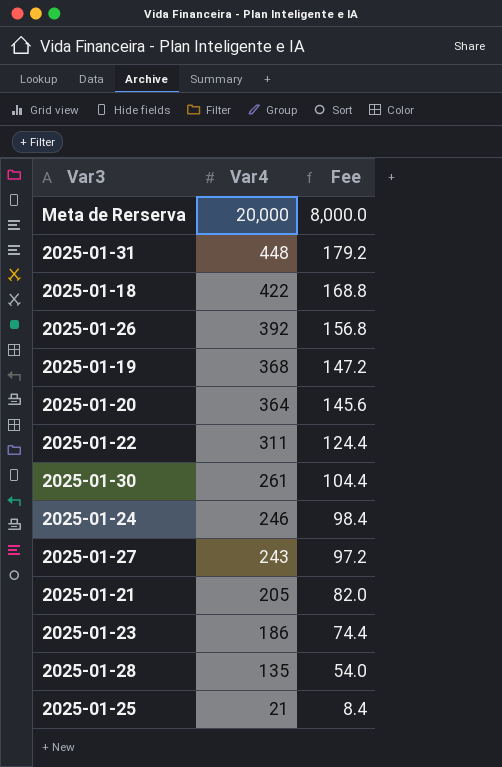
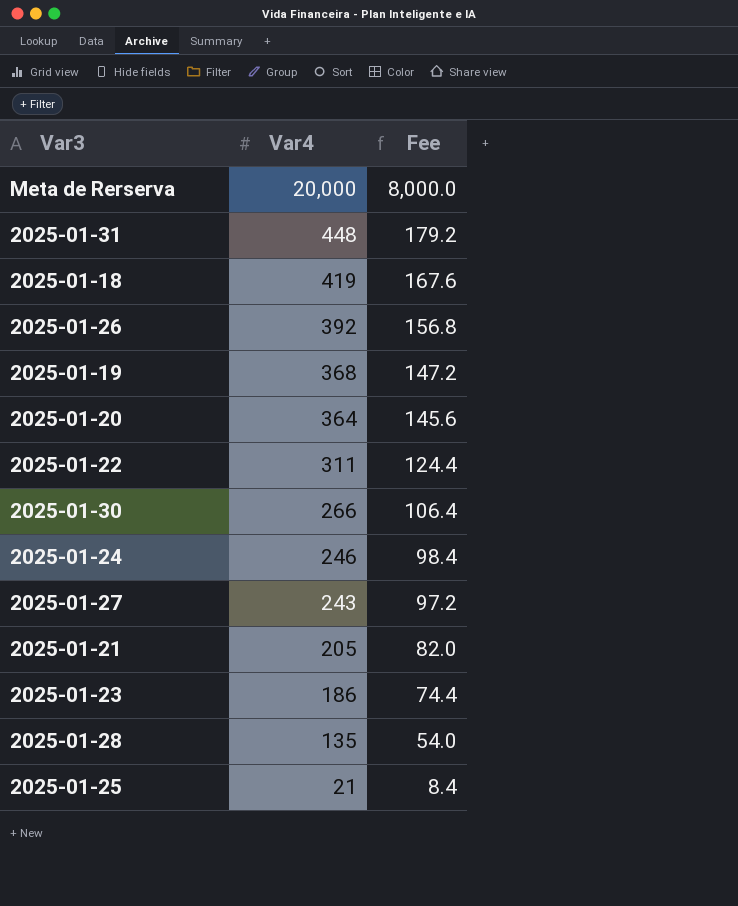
2025-01-18 | Var4: 422 -> 419
2025-01-18 | Fee: 168.8 -> 167.6
2025-01-30 | Var4: 261 -> 266
2025-01-30 | Fee: 104.4 -> 106.4

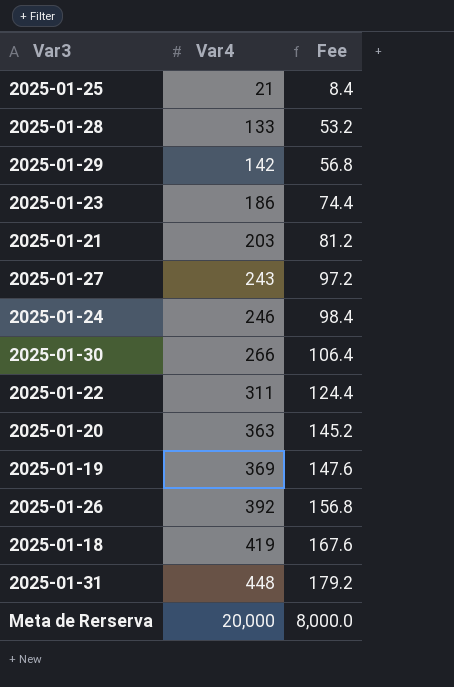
row order: Var4 descending -> Var4 ascending
2025-01-28 | Var4: 135 -> 133
2025-01-28 | Fee: 54.0 -> 53.2
row 2025-01-29: none -> 142 | 56.8
2025-01-21 | Var4: 205 -> 203
2025-01-21 | Fee: 82.0 -> 81.2
2025-01-20 | Var4: 364 -> 363
2025-01-20 | Fee: 145.6 -> 145.2
2025-01-19 | Var4: 368 -> 369
2025-01-19 | Fee: 147.2 -> 147.6

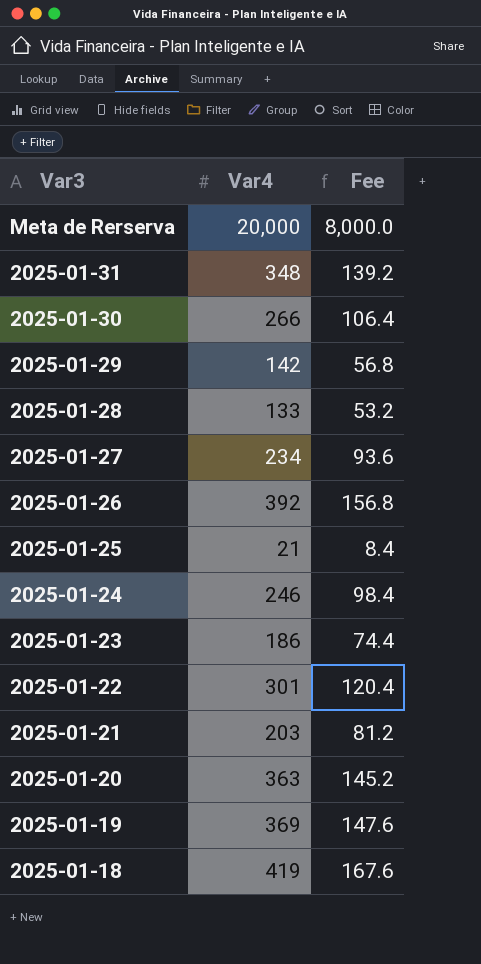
row order: Var4 ascending -> Var3 descending
2025-01-31 | Var4: 448 -> 348
2025-01-31 | Fee: 179.2 -> 139.2
2025-01-27 | Var4: 243 -> 234
2025-01-27 | Fee: 97.2 -> 93.6
2025-01-22 | Var4: 311 -> 301
2025-01-22 | Fee: 124.4 -> 120.4

